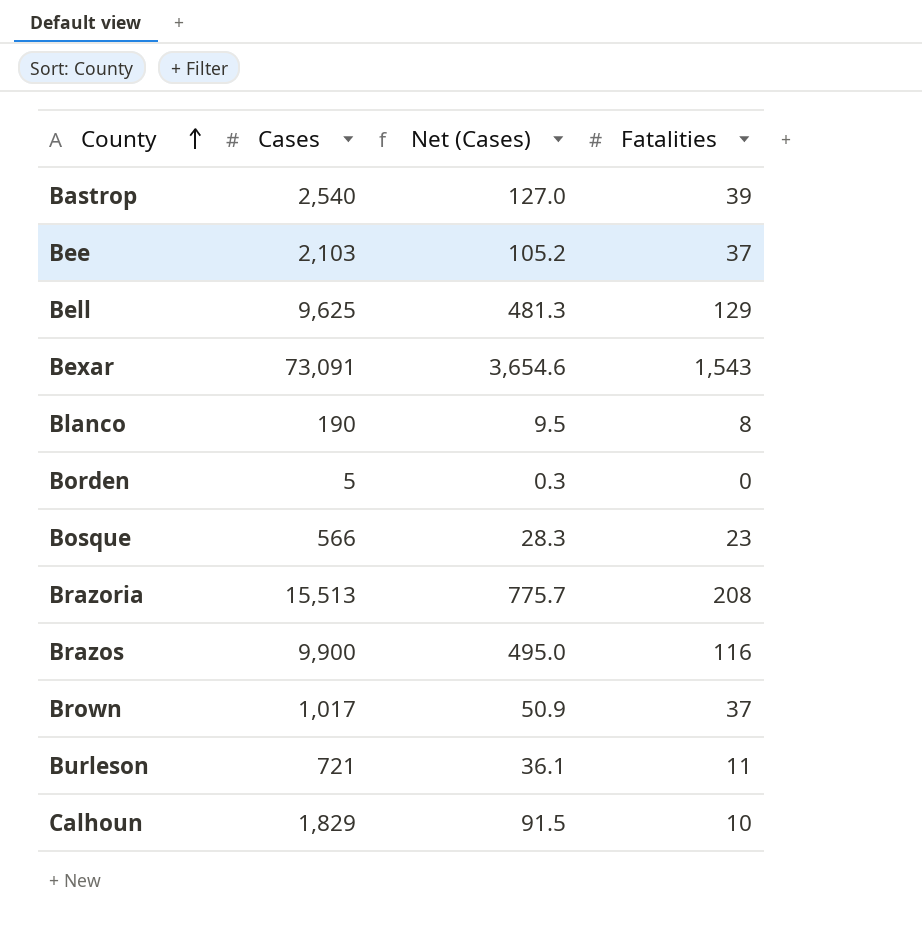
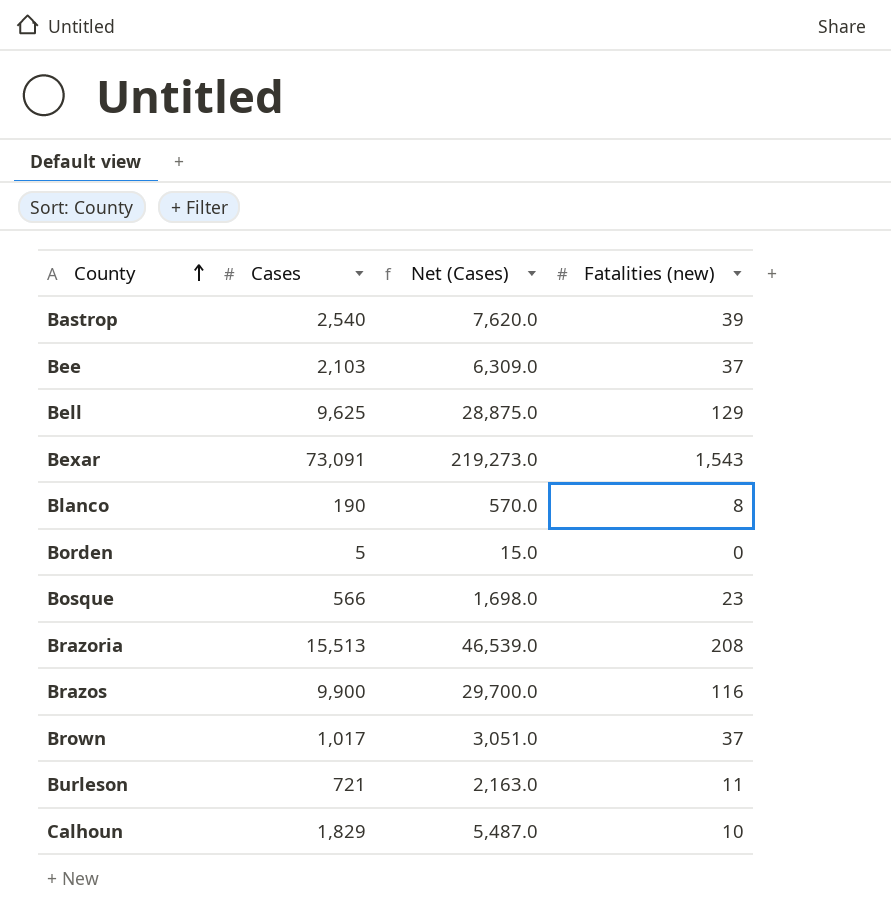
column Net (Cases) | formula: [Cases] * 0.05 -> [Cases] * 3
column name: Fatalities -> Fatalities (new)

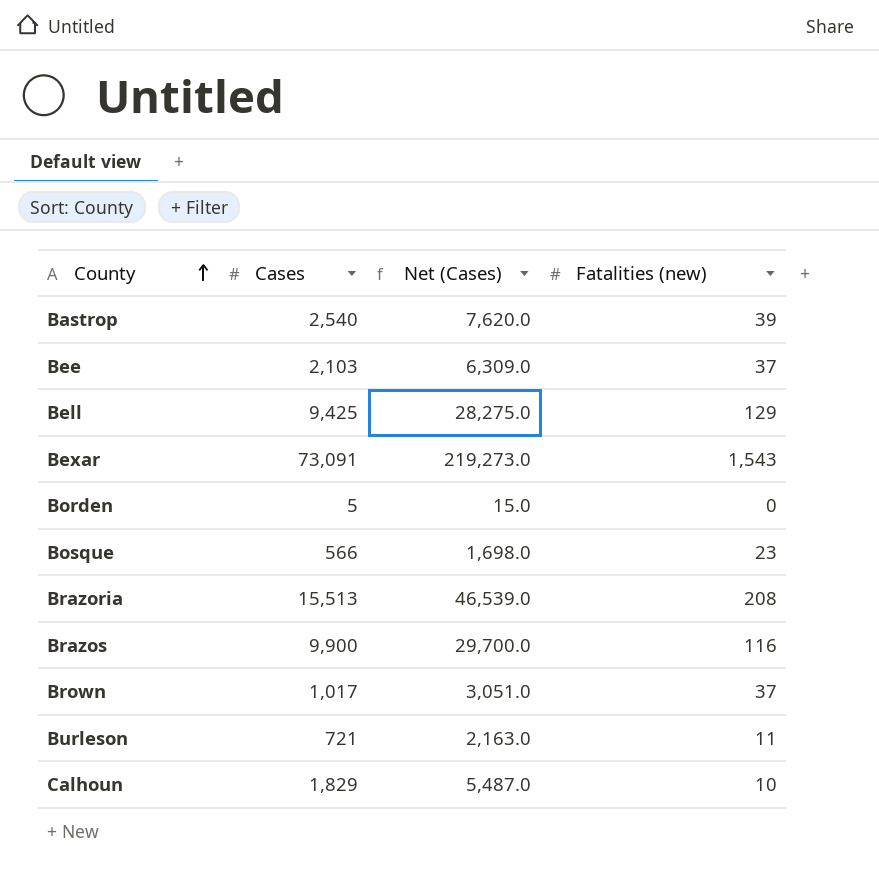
row Blanco: 190 | 570.0 | 8 -> none
Bell | Cases: 9,625 -> 9,425
Bell | Net (Cases): 28,875.0 -> 28,275.0

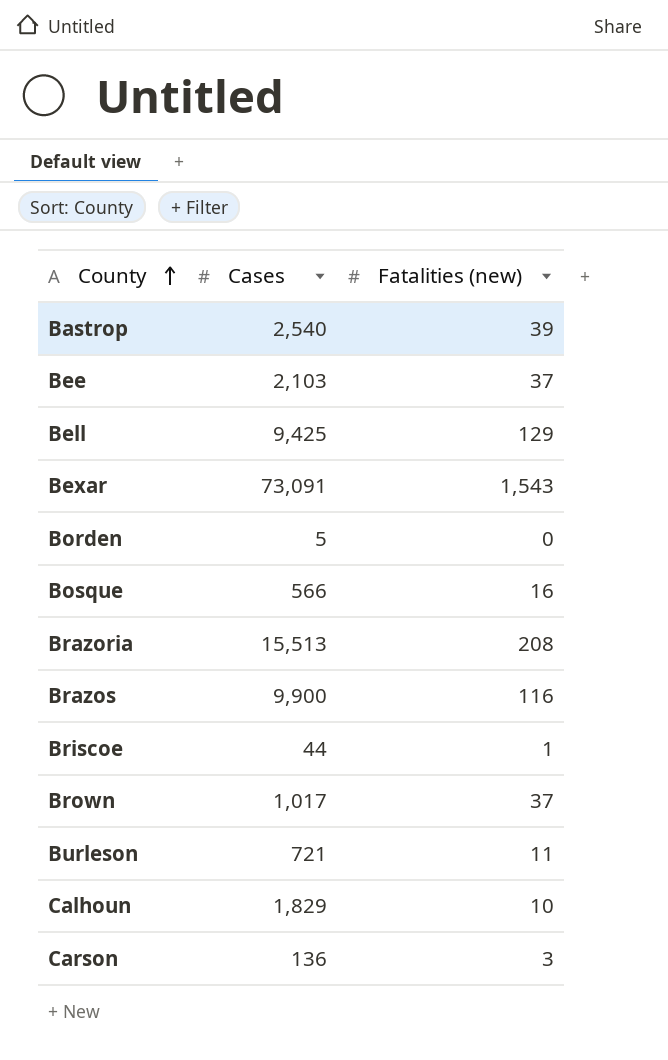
column Net (Cases) | formula: [Cases] * 3 -> none
Bosque | Fatalities (new): 23 -> 16
row Briscoe: none -> 44 | 1
row Carson: none -> 136 | 3

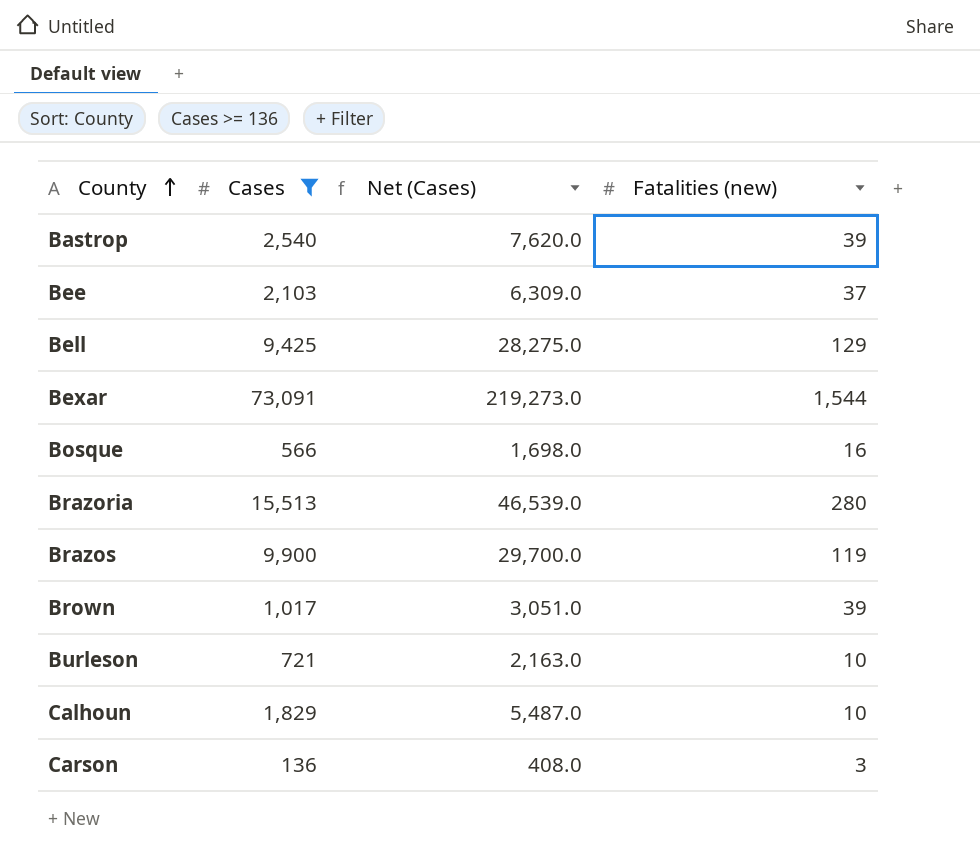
filter: none -> Cases >= 136
column Net (Cases) | formula: none -> [Cases] * 3
Bexar | Fatalities (new): 1,543 -> 1,544
Brazoria | Fatalities (new): 208 -> 280
Brazos | Fatalities (new): 116 -> 119
Brown | Fatalities (new): 37 -> 39
Burleson | Fatalities (new): 11 -> 10

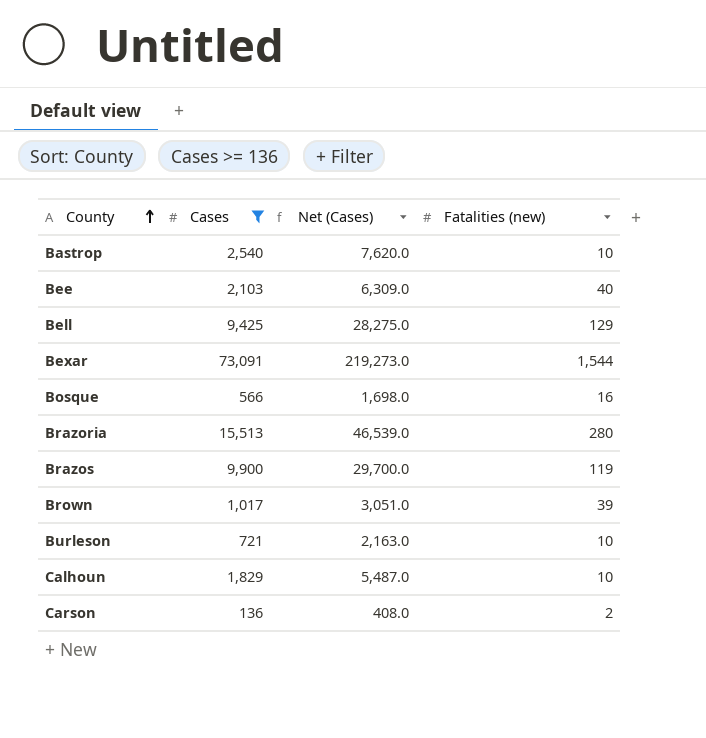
Bastrop | Fatalities (new): 39 -> 10
Bee | Fatalities (new): 37 -> 40
Carson | Fatalities (new): 3 -> 2

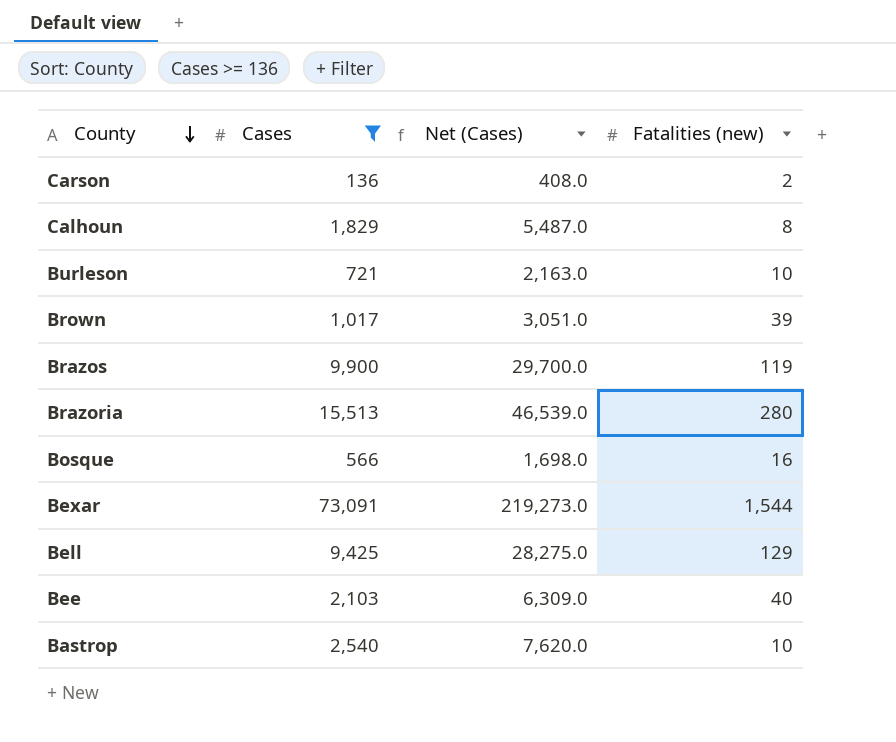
row order: County ascending -> County descending
Calhoun | Fatalities (new): 10 -> 8

